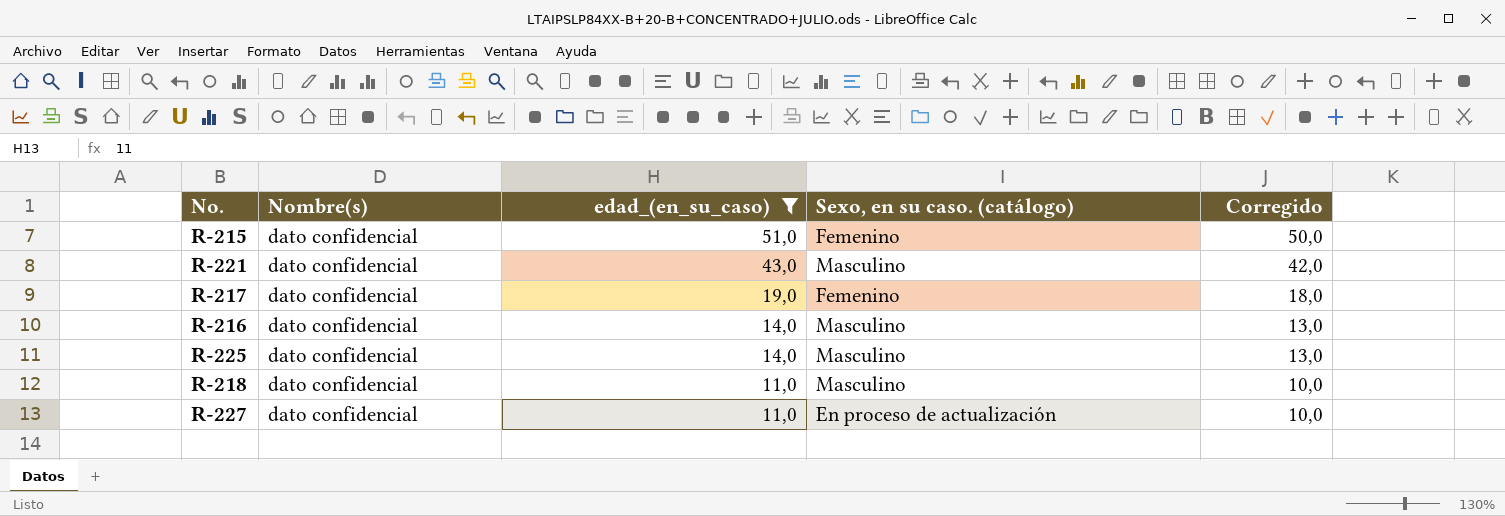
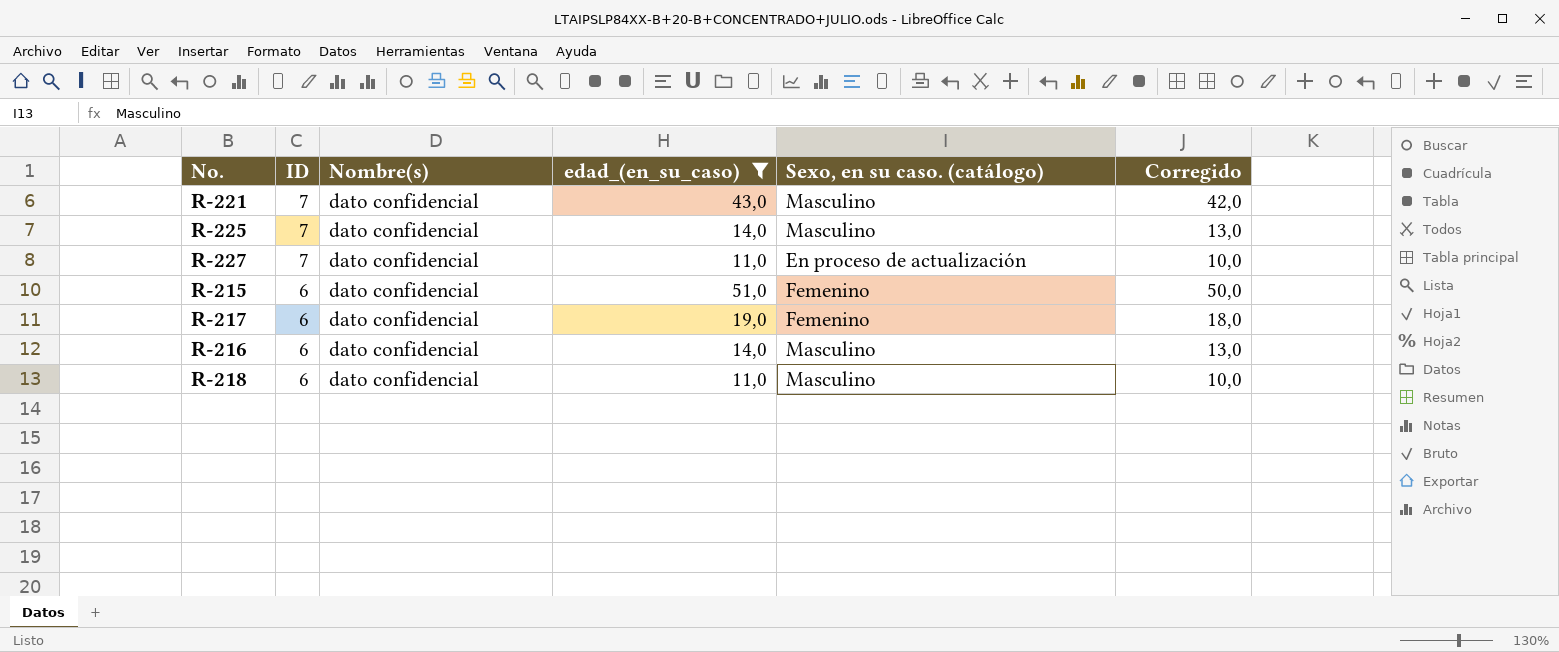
row order: edad_(en_su_caso) descending -> ID descending
column ID | position: none -> 2

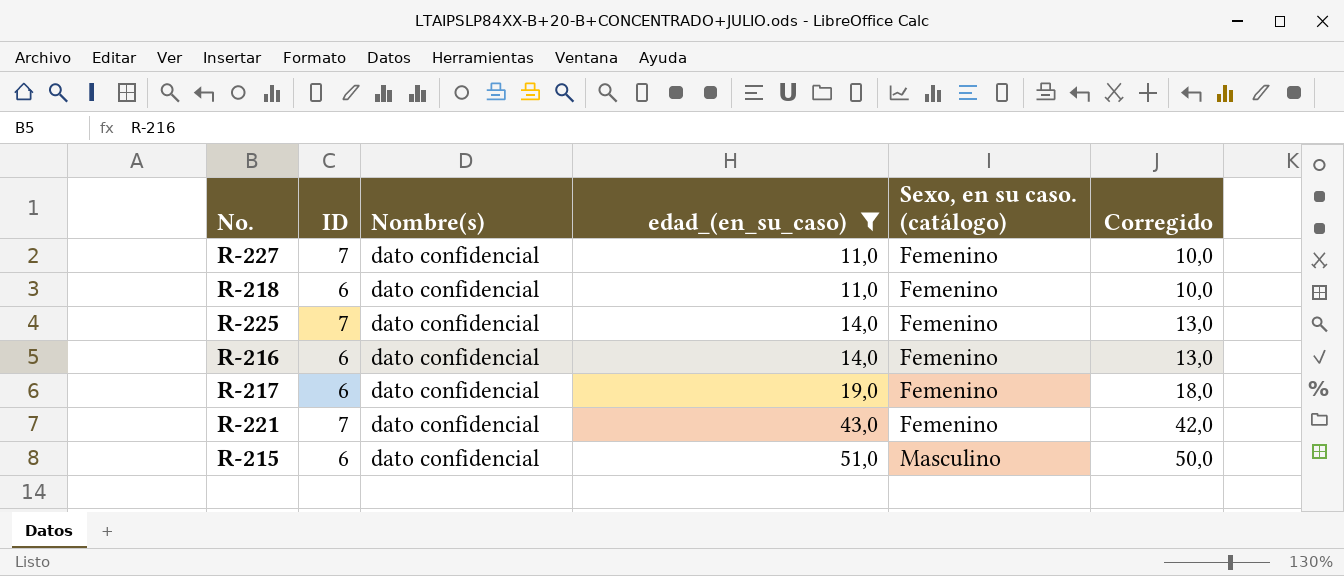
row order: ID descending -> edad_(en_su_caso) ascending
R-227 | Sexo, en su caso. (catálogo): En proceso de actualización -> Femenino
R-218 | Sexo, en su caso. (catálogo): Masculino -> Femenino
R-225 | Sexo, en su caso. (catálogo): Masculino -> Femenino
R-216 | Sexo, en su caso. (catálogo): Masculino -> Femenino
R-221 | Sexo, en su caso. (catálogo): Masculino -> Femenino
R-215 | Sexo, en su caso. (catálogo): Femenino -> Masculino

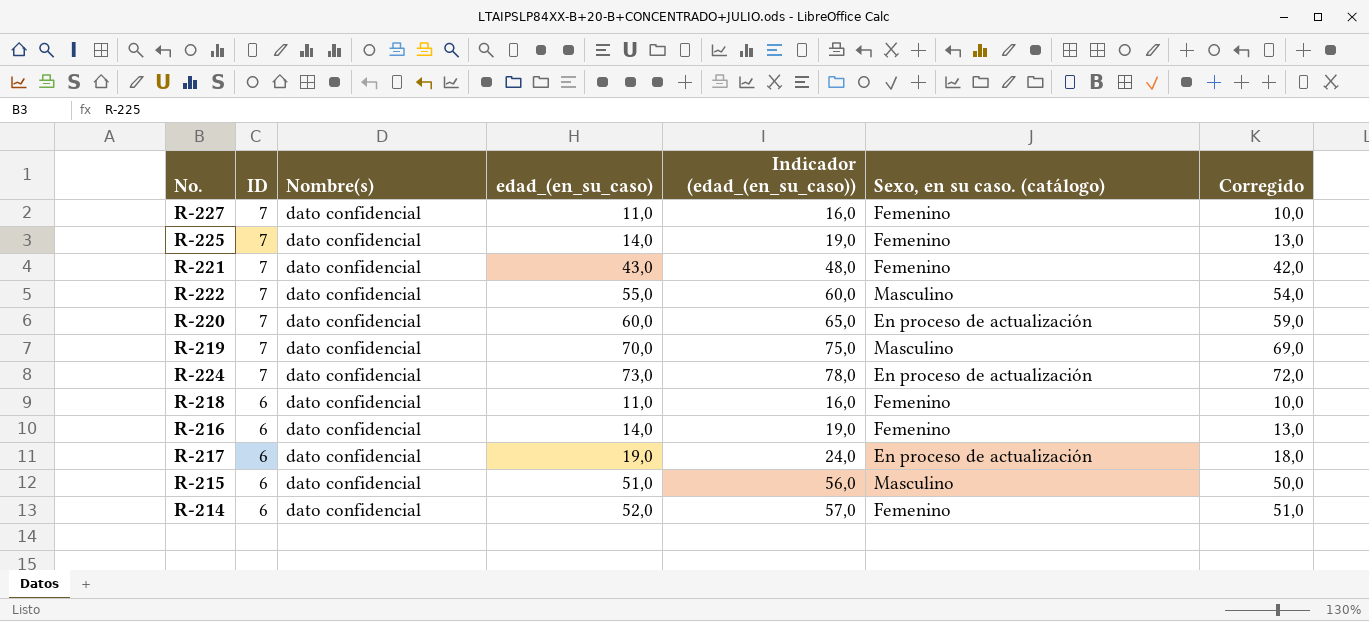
filter: edad_(en_su_caso) <= 51,0 -> none
row order: edad_(en_su_caso) ascending -> ID descending
column Indicador (edad_(en_su_caso)) | formula: none -> [edad_(en_su_caso)] + 5
R-217 | Sexo, en su caso. (catálogo): Femenino -> En proceso de actualización

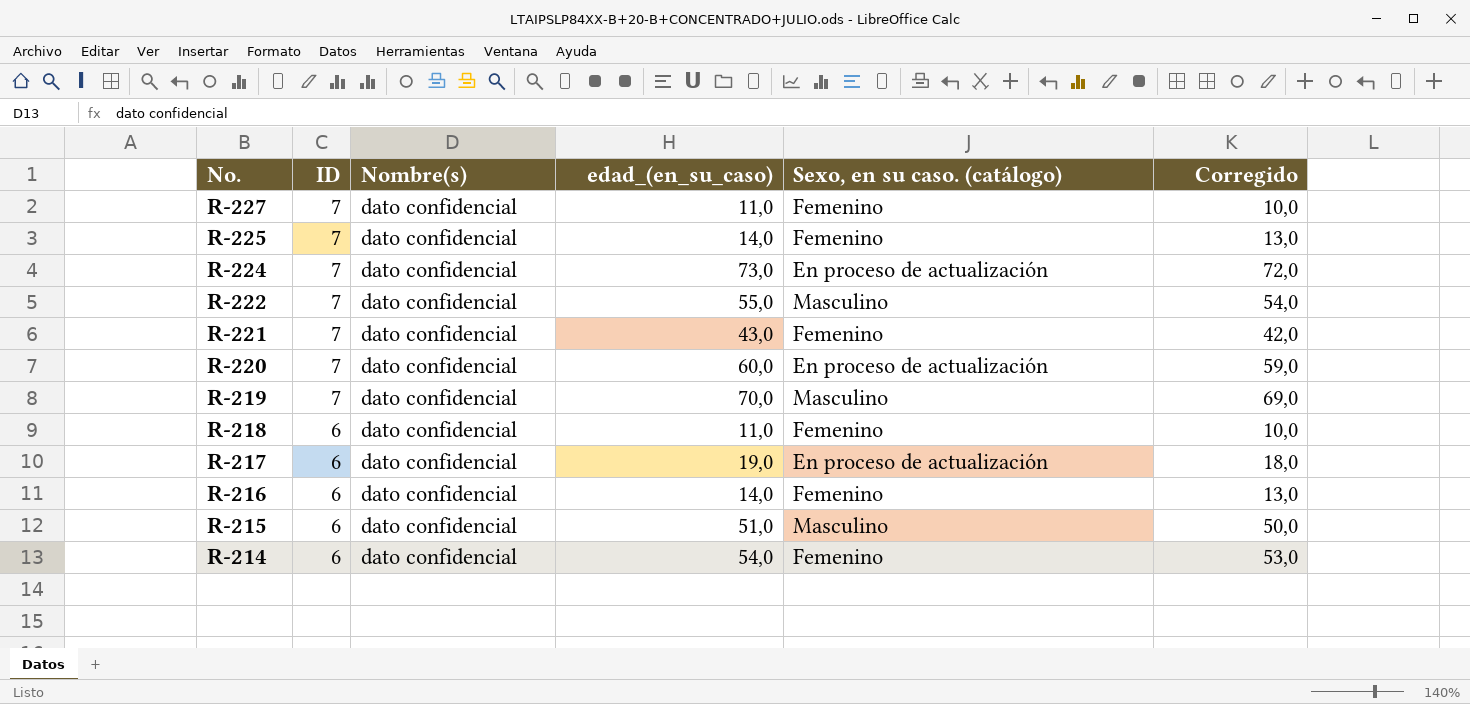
row order: ID descending -> No. descending
column Indicador (edad_(en_su_caso)) | formula: [edad_(en_su_caso)] + 5 -> none
R-214 | edad_(en_su_caso): 52,0 -> 54,0
R-214 | Corregido: 51,0 -> 53,0

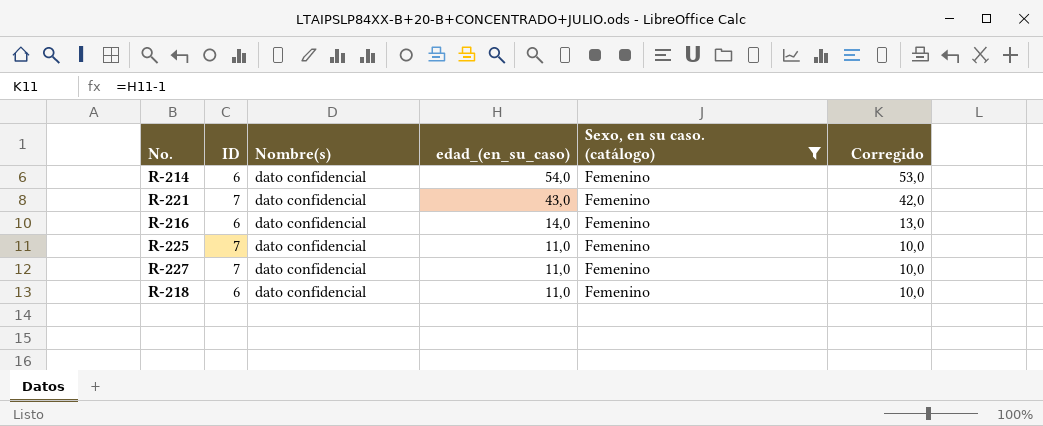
filter: none -> Sexo, en su caso. (catálogo) = Femenino
row order: No. descending -> edad_(en_su_caso) descending
R-225 | edad_(en_su_caso): 14,0 -> 11,0
R-225 | Corregido: 13,0 -> 10,0

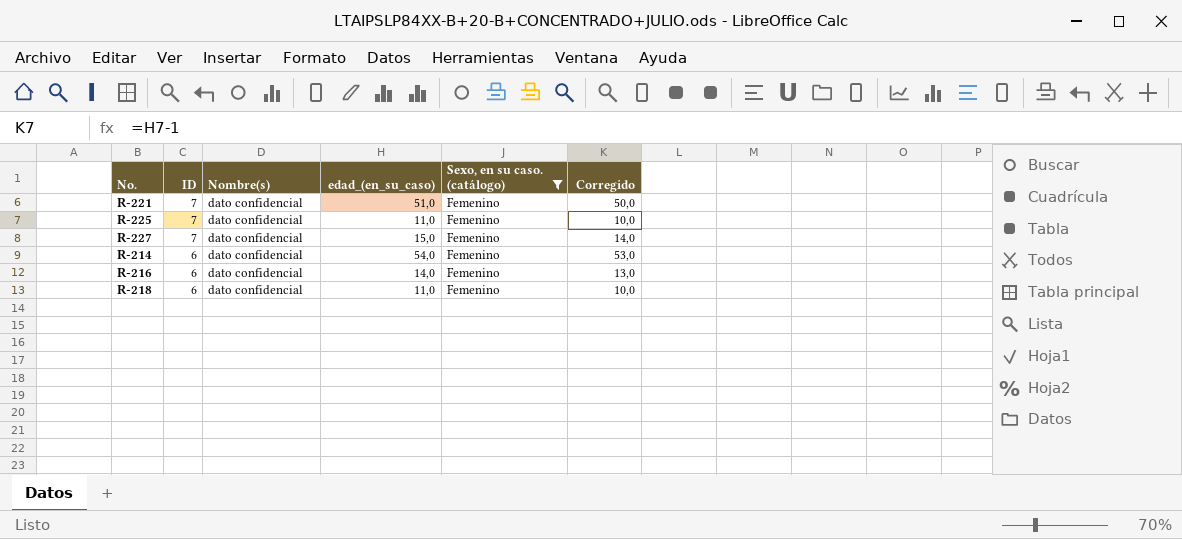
row order: edad_(en_su_caso) descending -> ID descending
R-221 | edad_(en_su_caso): 43,0 -> 51,0
R-221 | Corregido: 42,0 -> 50,0
R-227 | edad_(en_su_caso): 11,0 -> 15,0
R-227 | Corregido: 10,0 -> 14,0

